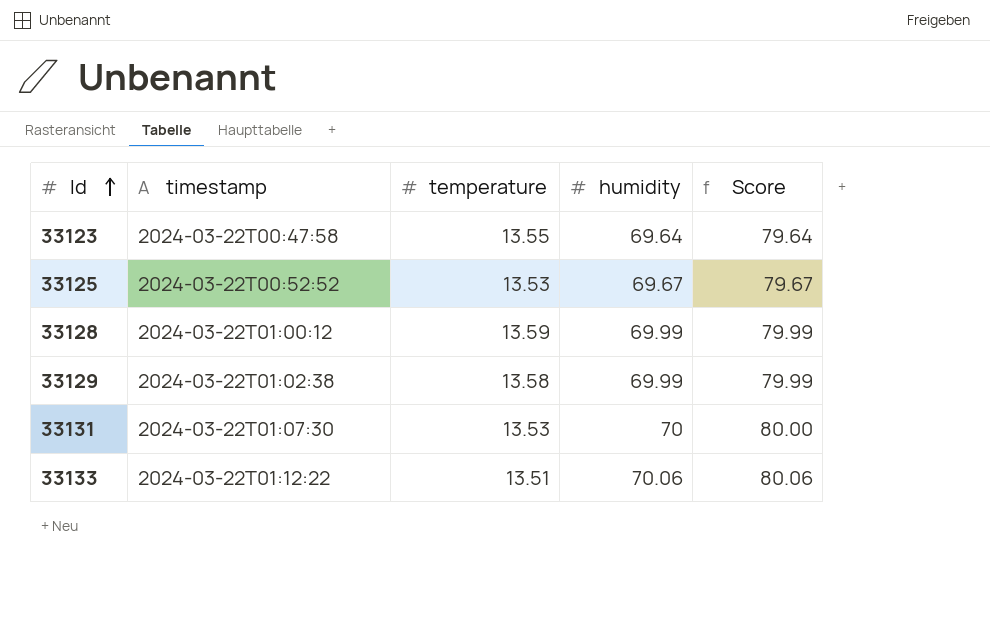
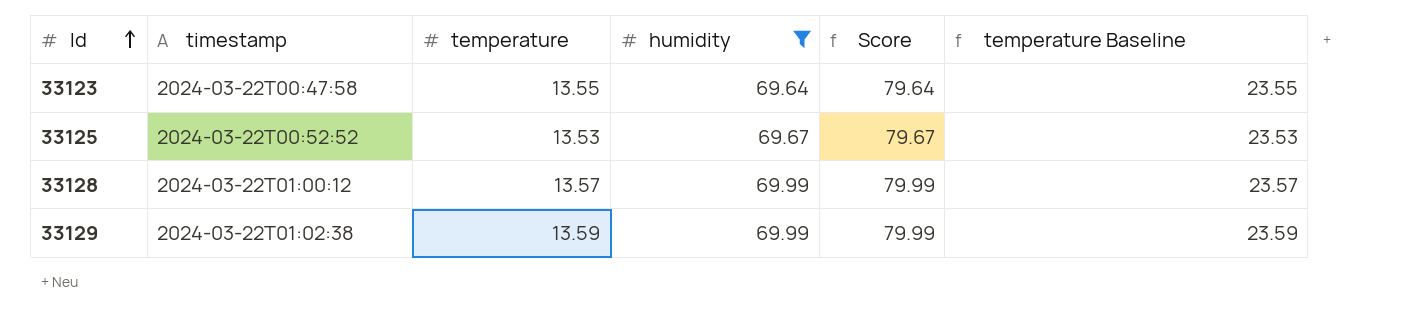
filter: none -> humidity <= 69.99
column temperature Baseline | formula: none -> [temperature] + 10
33128 | temperature: 13.59 -> 13.57
33129 | temperature: 13.58 -> 13.59

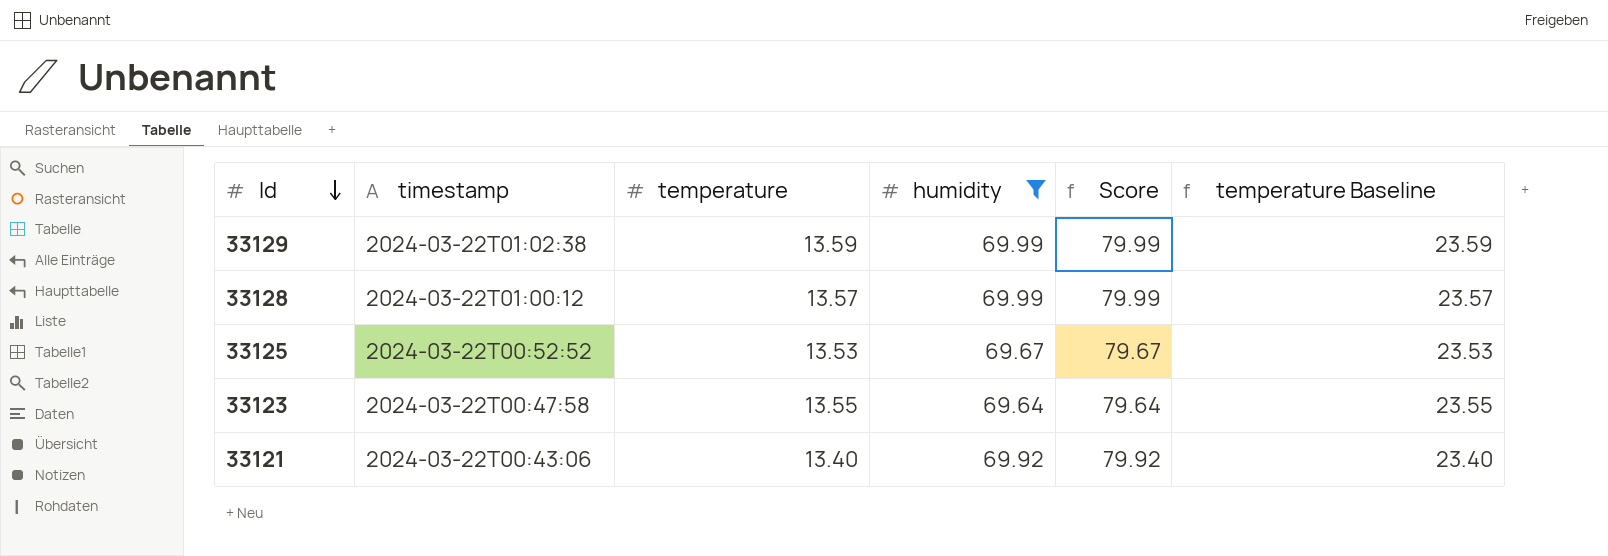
row order: Id ascending -> Id descending
row 33121: none -> 2024-03-22T00:43:06 | 13.40 | 69.92 | 79.92 | 23.40

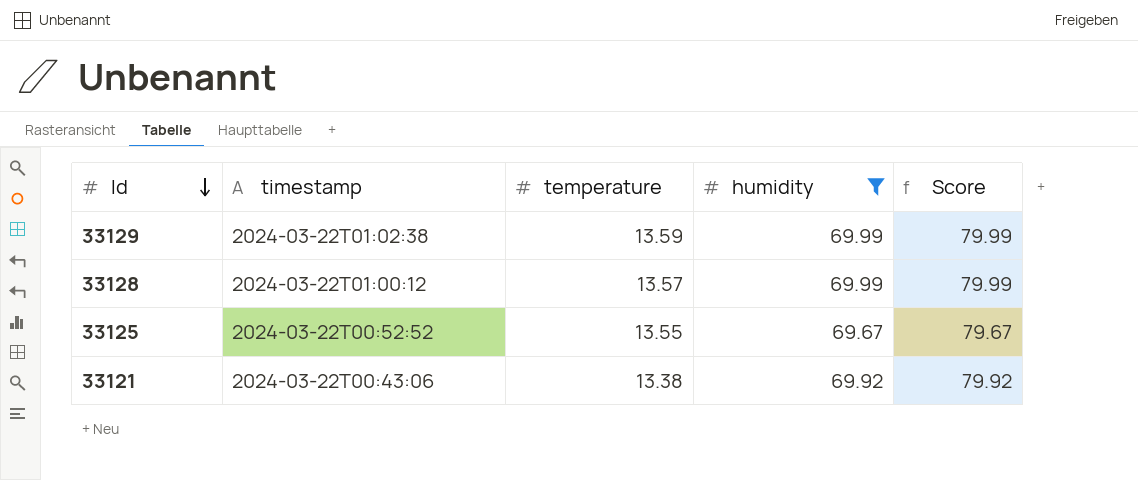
column temperature Baseline | formula: [temperature] + 10 -> none
row 33123: 2024-03-22T00:47:58 | 13.55 | 69.64 | 79.64 | 23.55 -> none
33125 | temperature: 13.53 -> 13.55
33121 | temperature: 13.40 -> 13.38

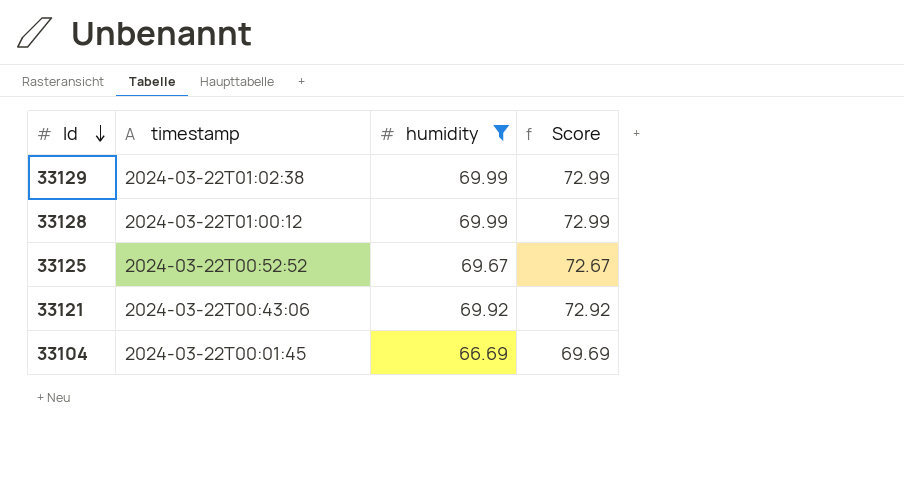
column temperature | position: 3 -> none
column Score | formula: [humidity] + 10 -> [humidity] + 3
row 33104: none -> 2024-03-22T00:01:45 | 66.69 | 69.69

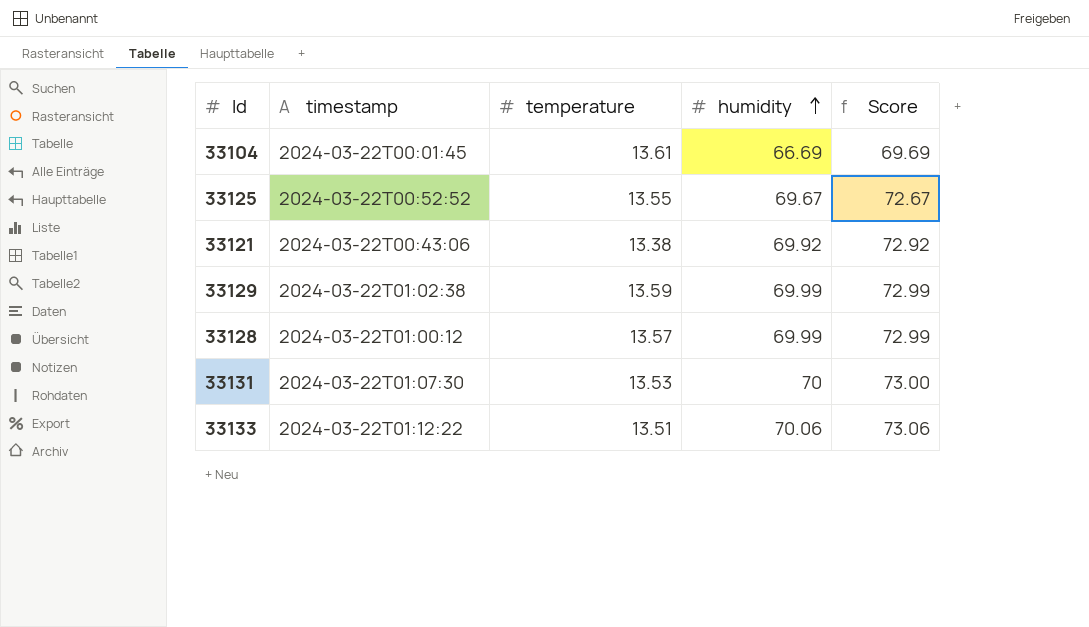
filter: humidity <= 69.99 -> none
row order: Id descending -> humidity ascending
column temperature | position: none -> 3

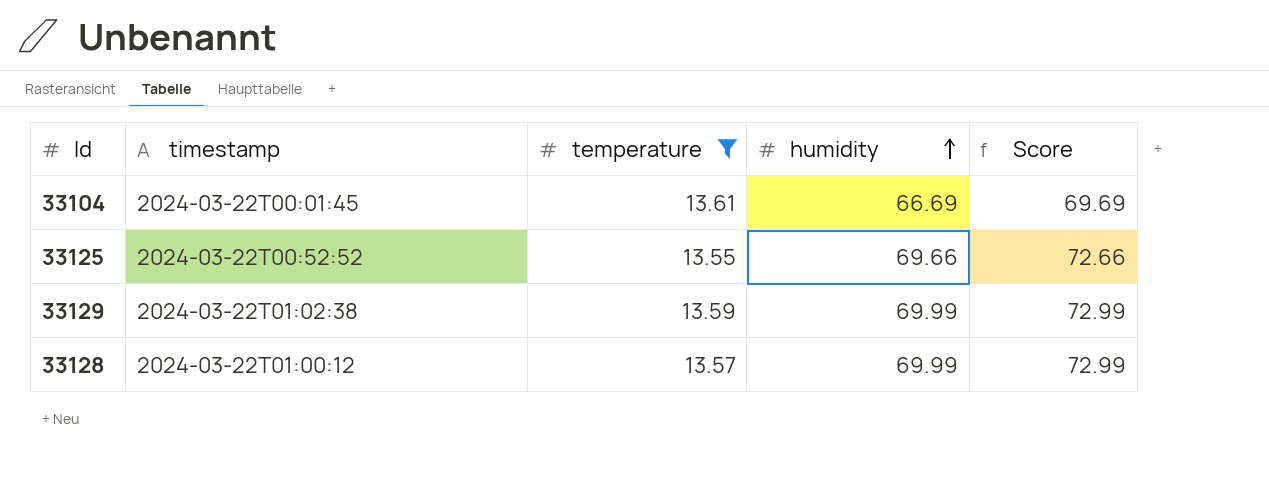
filter: none -> temperature >= 13.55
33125 | humidity: 69.67 -> 69.66
33125 | Score: 72.67 -> 72.66

